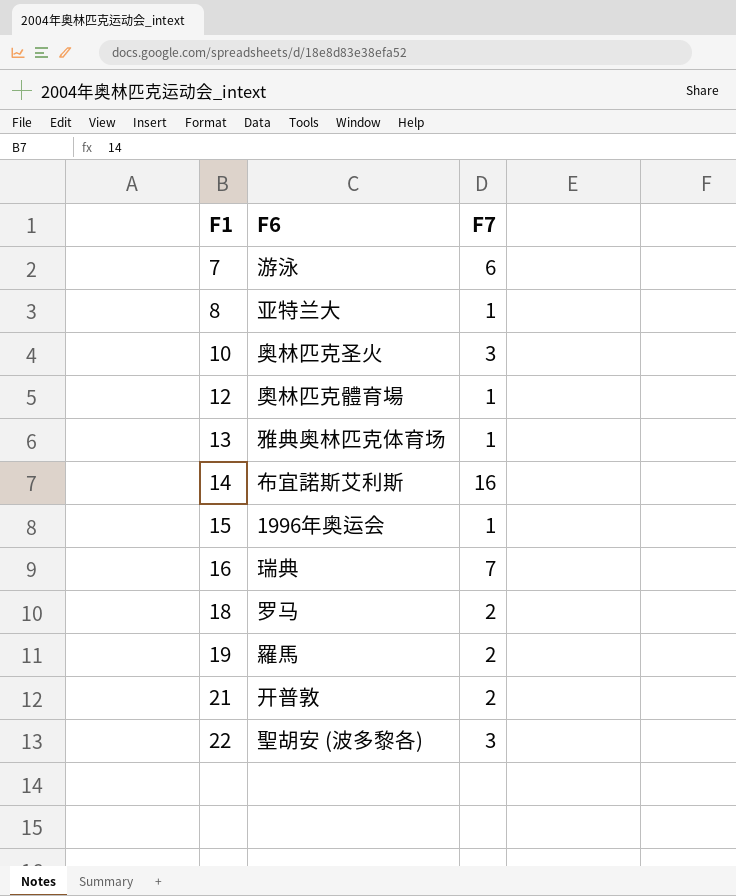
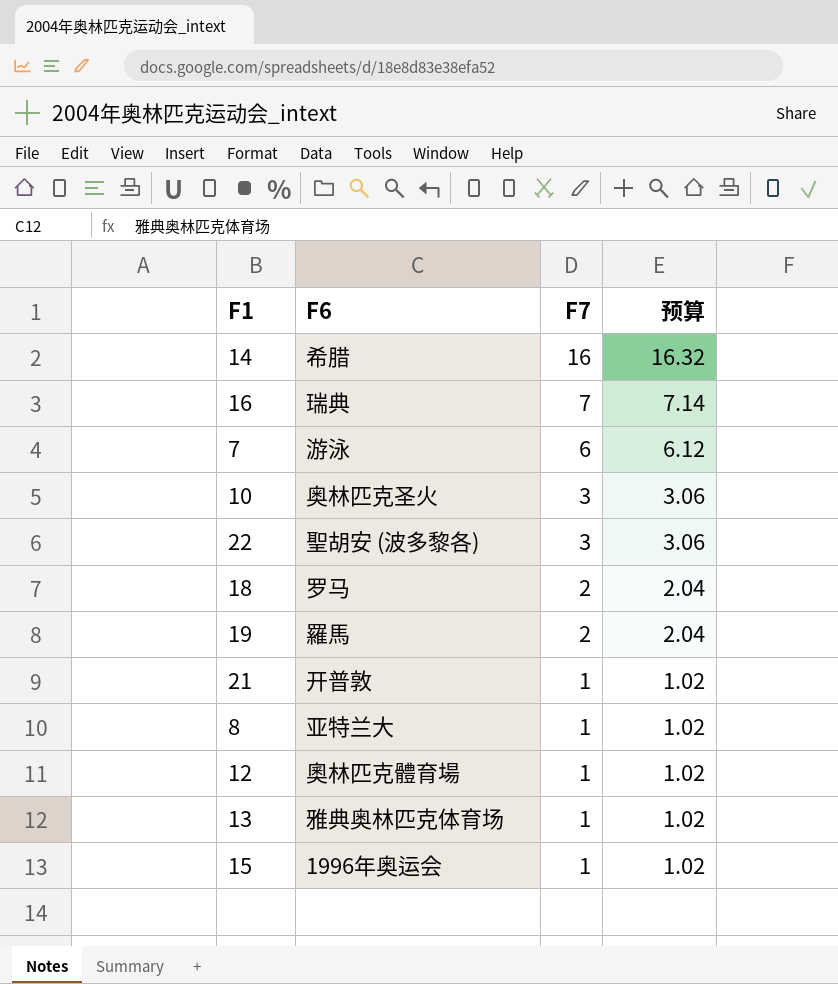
row order: F1 ascending -> F7 descending
column 预算 | formula: none -> [F7] * 1.02
14 | F6: 布宜諾斯艾利斯 -> 希腊
21 | F7: 2 -> 1

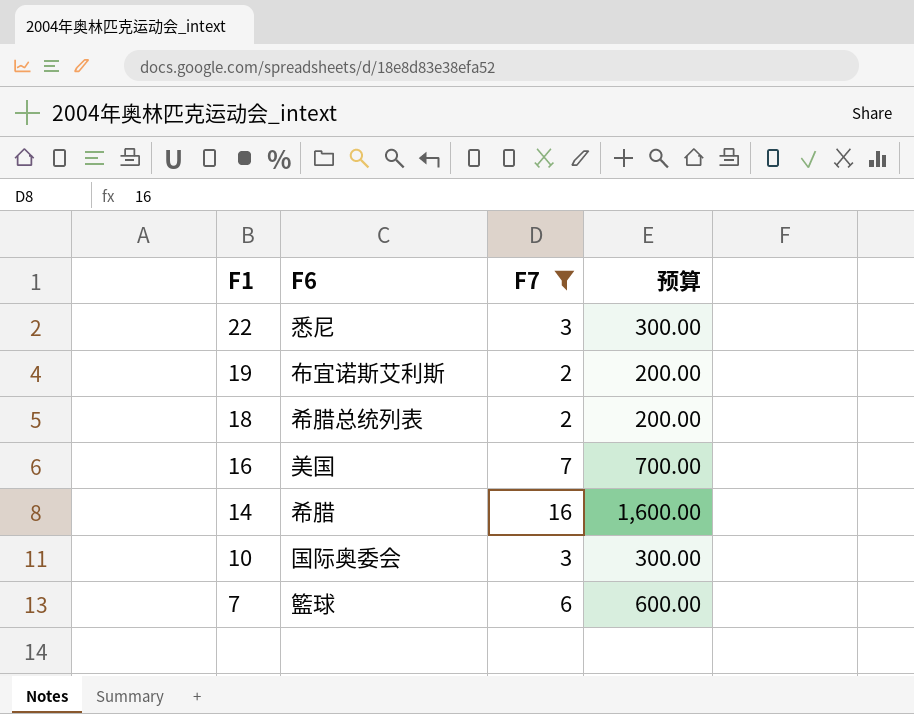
filter: none -> F7 != 1
row order: F7 descending -> F1 descending
column 预算 | formula: [F7] * 1.02 -> [F7] * 100
22 | F6: 聖胡安 (波多黎各) -> 悉尼
19 | F6: 羅馬 -> 布宜诺斯艾利斯
18 | F6: 罗马 -> 希腊总统列表
16 | F6: 瑞典 -> 美国
10 | F6: 奥林匹克圣火 -> 国际奥委会
7 | F6: 游泳 -> 籃球

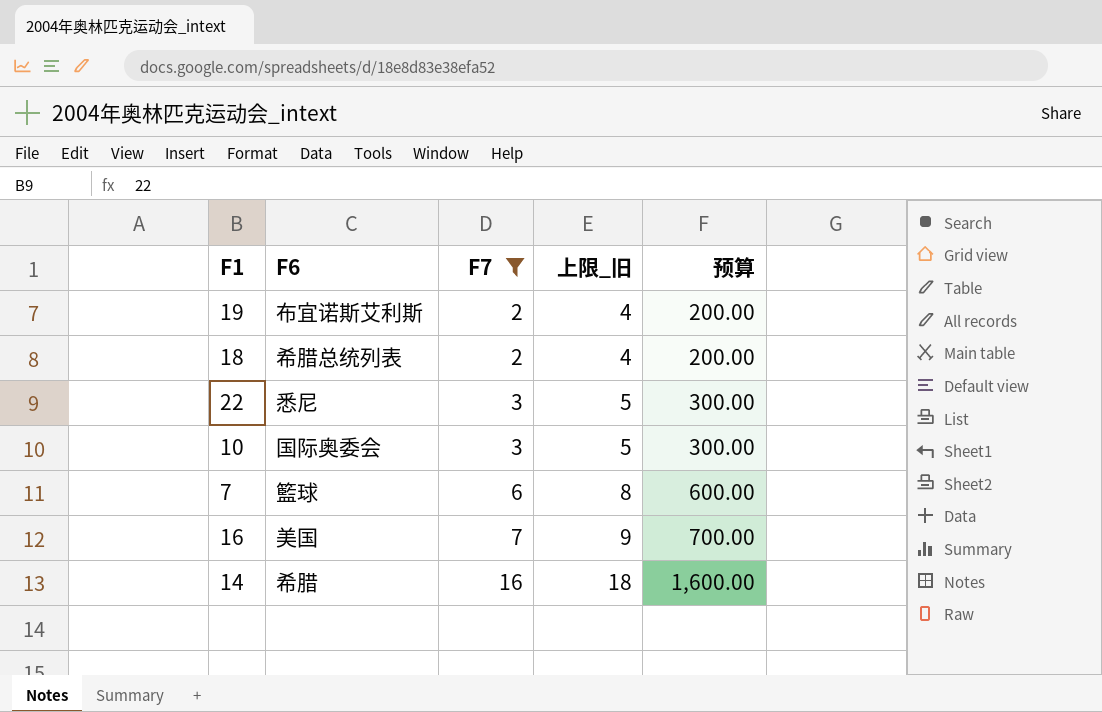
row order: F1 descending -> F7 ascending
column 上限_旧 | formula: none -> [F7] + 2

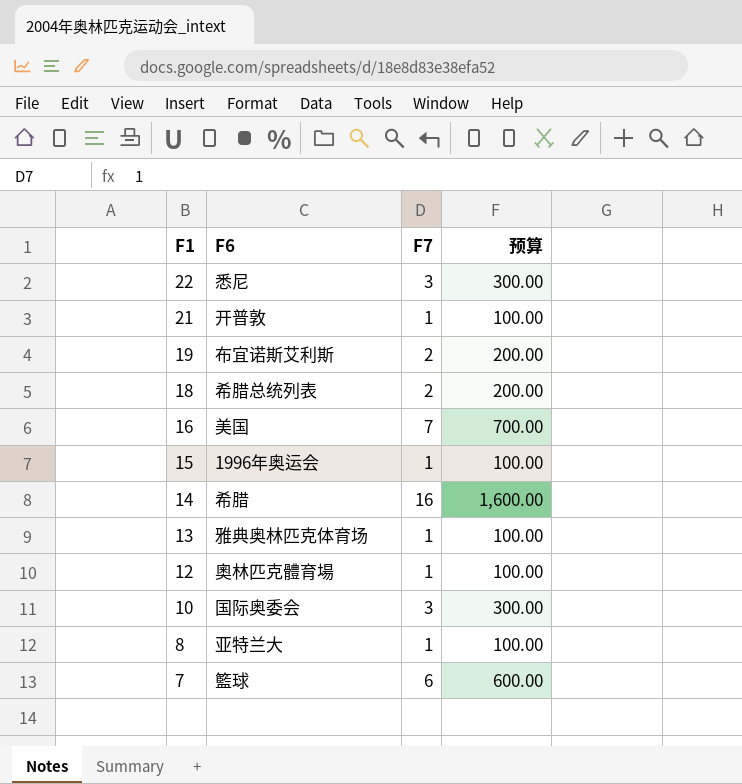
filter: F7 != 1 -> none
row order: F7 ascending -> F1 descending
column 上限_旧 | formula: [F7] + 2 -> none

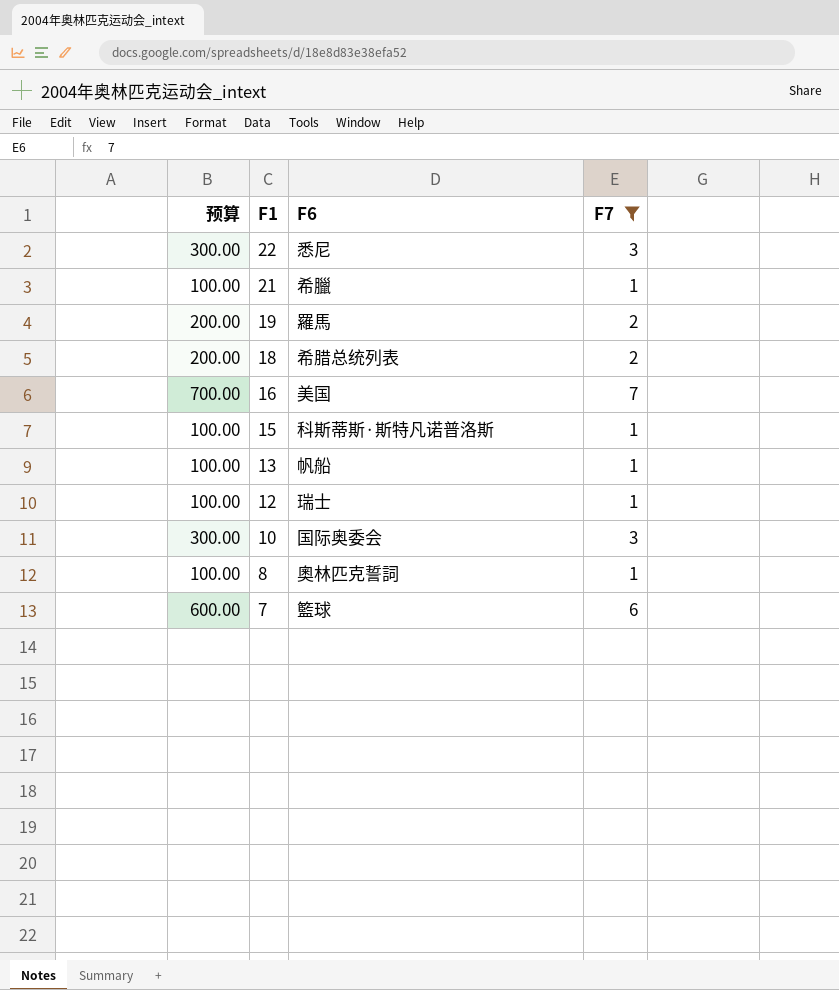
filter: none -> F7 != 16
column 预算 | position: 4 -> 1
21 | F6: 开普敦 -> 希臘
19 | F6: 布宜诺斯艾利斯 -> 羅馬
15 | F6: 1996年奥运会 -> 科斯蒂斯·斯特凡诺普洛斯
13 | F6: 雅典奥林匹克体育场 -> 帆船
12 | F6: 奧林匹克體育場 -> 瑞士
8 | F6: 亚特兰大 -> 奧林匹克誓詞

